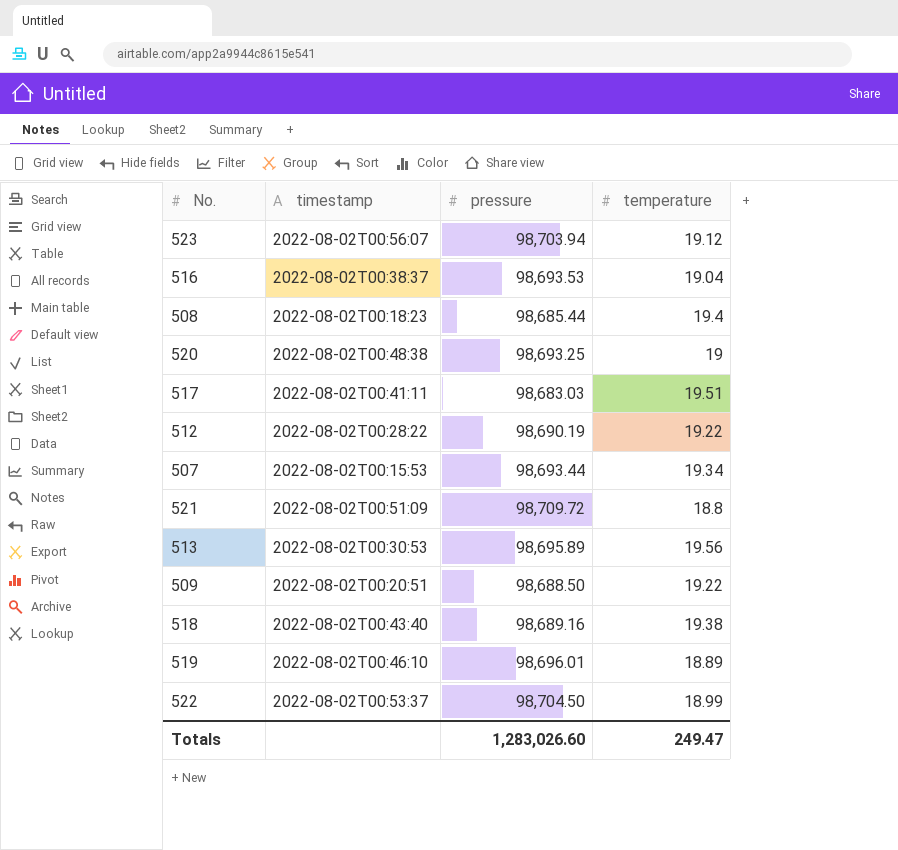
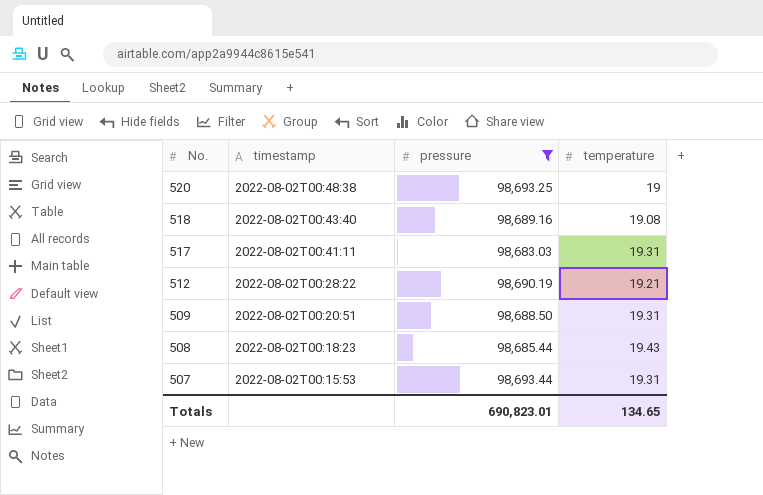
filter: none -> pressure <= 98,693.44
row order: none -> No. descending
518 | temperature: 19.38 -> 19.08
517 | temperature: 19.51 -> 19.31
512 | temperature: 19.22 -> 19.21
509 | temperature: 19.22 -> 19.31
508 | temperature: 19.4 -> 19.43
507 | temperature: 19.34 -> 19.31
Totals | pressure: 1,283,026.60 -> 690,823.01
Totals | temperature: 249.47 -> 134.65

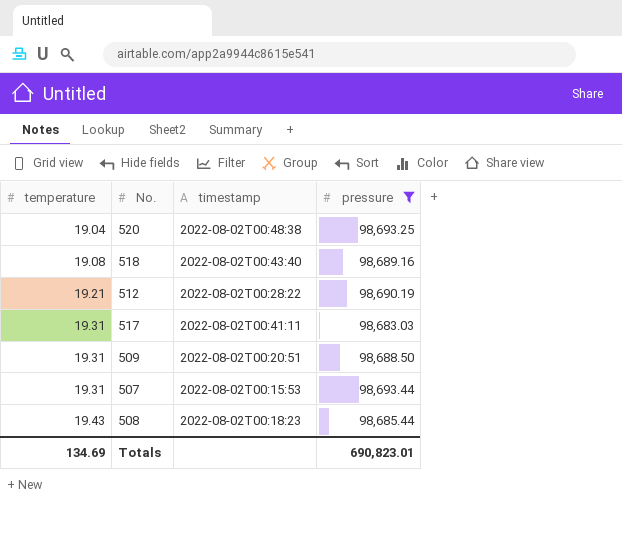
row order: No. descending -> temperature ascending
column temperature | position: 4 -> 1
520 | temperature: 19 -> 19.04
Totals | temperature: 134.65 -> 134.69

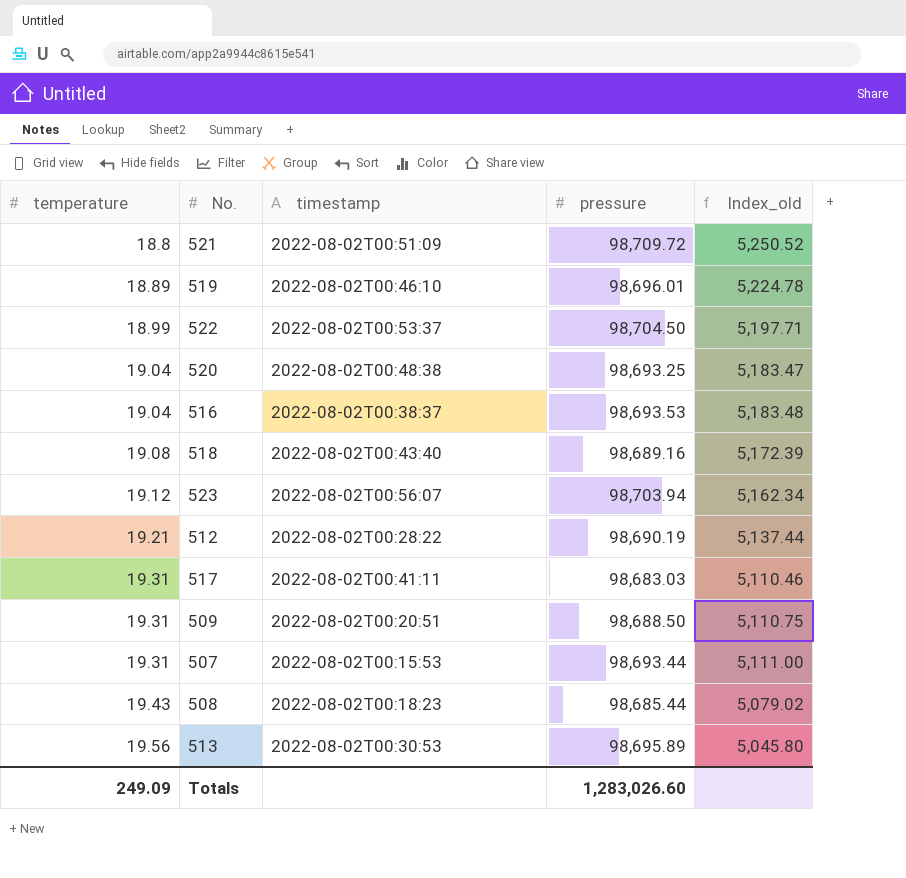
filter: pressure <= 98,693.44 -> none
column Index_old | formula: none -> [pressure] / [temperature]
Totals | temperature: 134.69 -> 249.09
Totals | pressure: 690,823.01 -> 1,283,026.60

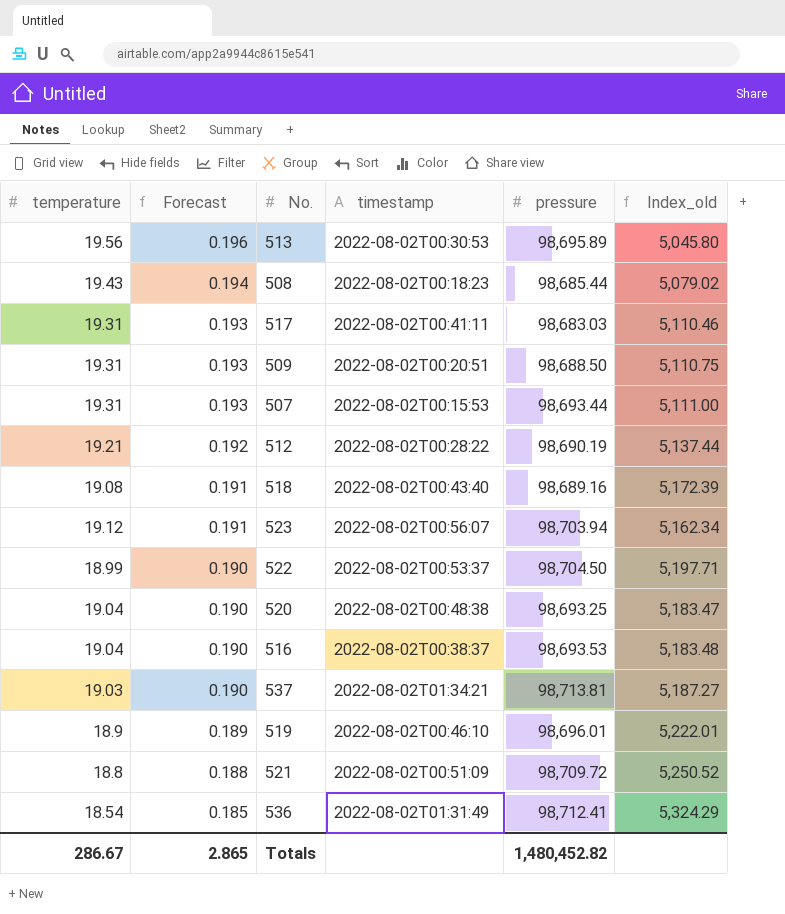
row order: temperature ascending -> Forecast descending
column Forecast | formula: none -> [temperature] * 0.01
row 537: none -> 19.03 | 0.190 | 2022-08-02T01:34:21 | 98,713.81 | 5,187.27
519 | temperature: 18.89 -> 18.9
519 | Index_old: 5,224.78 -> 5,222.01
row 536: none -> 18.54 | 0.185 | 2022-08-02T01:31:49 | 98,712.41 | 5,324.29
Totals | temperature: 249.09 -> 286.67
Totals | pressure: 1,283,026.60 -> 1,480,452.82

